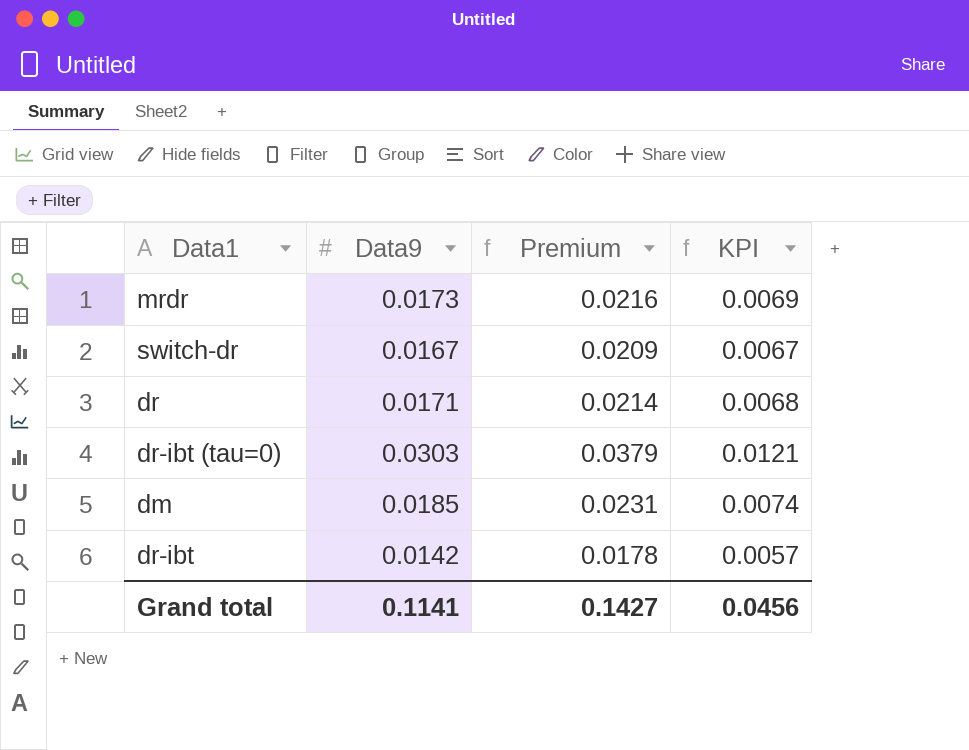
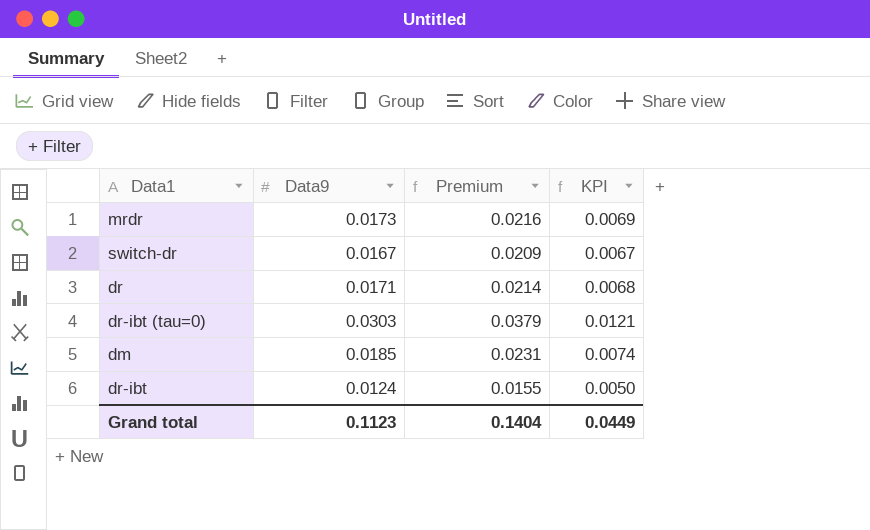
dr-ibt | Data9: 0.0142 -> 0.0124
dr-ibt | Premium: 0.0178 -> 0.0155
dr-ibt | KPI: 0.0057 -> 0.0050
Grand total | Data9: 0.1141 -> 0.1123
Grand total | Premium: 0.1427 -> 0.1404
Grand total | KPI: 0.0456 -> 0.0449

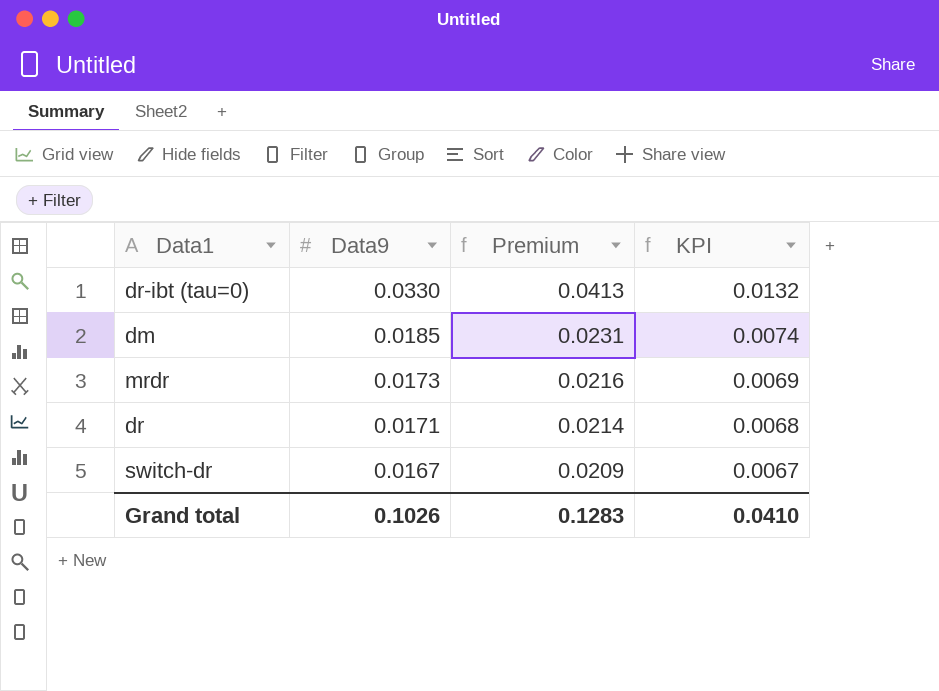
row order: none -> Data9 descending
row dr-ibt: 0.0124 | 0.0155 | 0.0050 -> none
dr-ibt (tau=0) | Data9: 0.0303 -> 0.0330
dr-ibt (tau=0) | Premium: 0.0379 -> 0.0413
dr-ibt (tau=0) | KPI: 0.0121 -> 0.0132
Grand total | Data9: 0.1123 -> 0.1026
Grand total | Premium: 0.1404 -> 0.1283
Grand total | KPI: 0.0449 -> 0.0410

